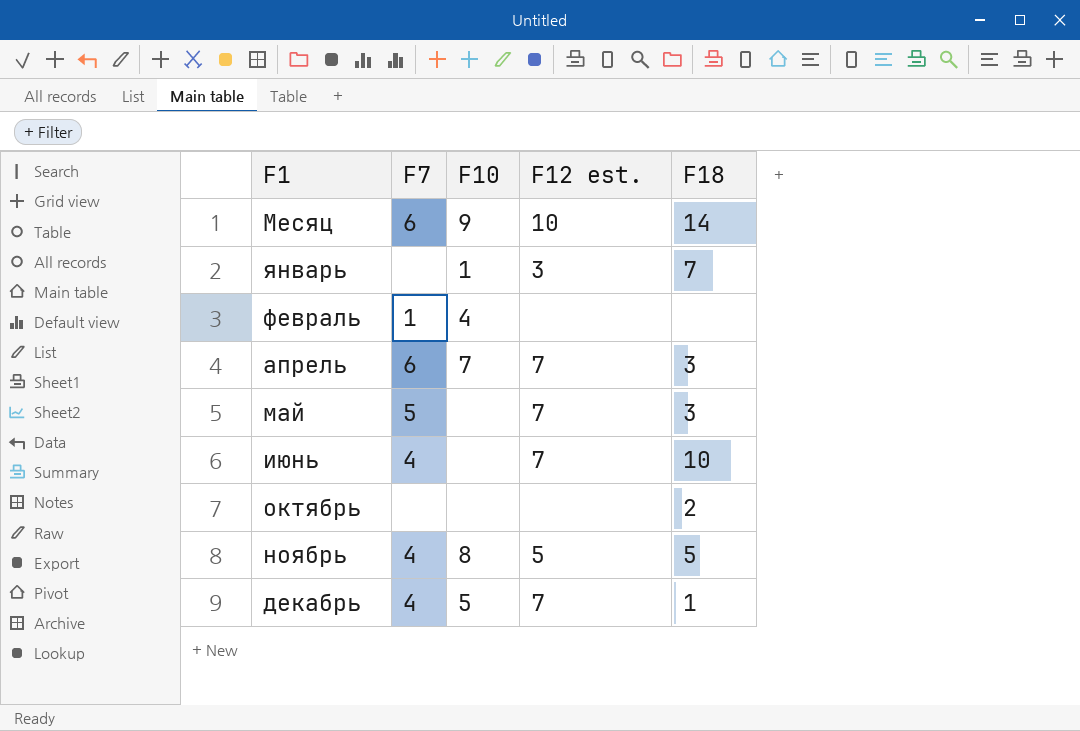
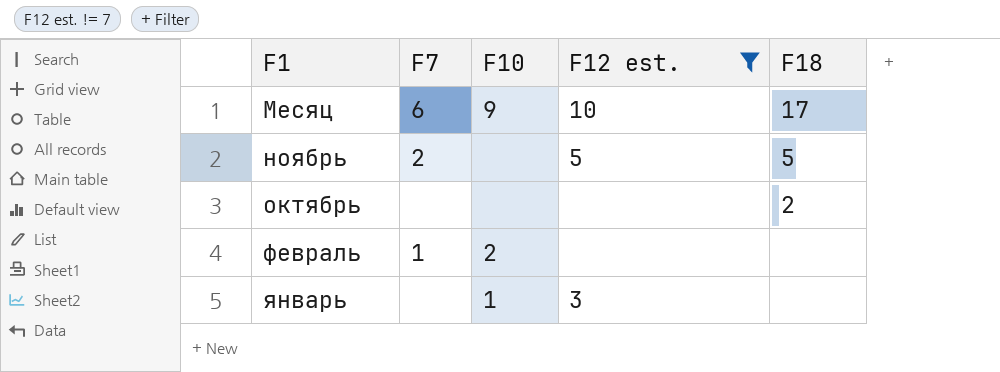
filter: none -> F12 est. != 7
row order: none -> F1 ascending
Месяц | F18: 14 -> 17
ноябрь | F7: 4 -> 2
ноябрь | F10: 8 -> none
февраль | F10: 4 -> 2
январь | F18: 7 -> none

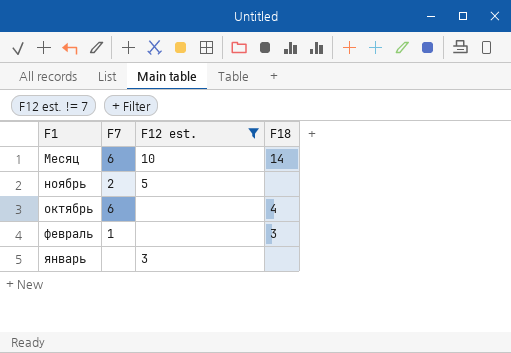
column F10 | position: 3 -> none
Месяц | F18: 17 -> 14
ноябрь | F18: 5 -> none
октябрь | F7: none -> 6
октябрь | F18: 2 -> 4
февраль | F18: none -> 3

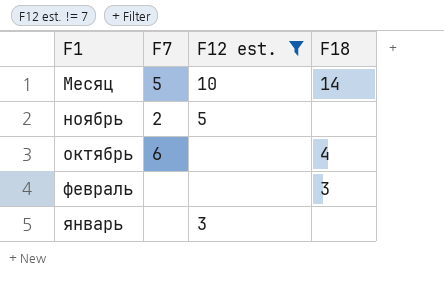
Месяц | F7: 6 -> 5
февраль | F7: 1 -> none

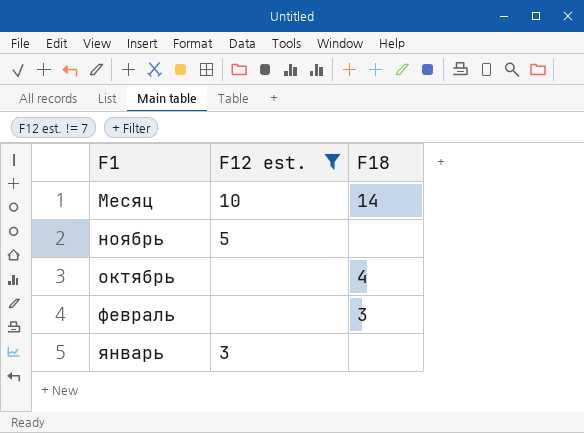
column F7 | position: 2 -> none

